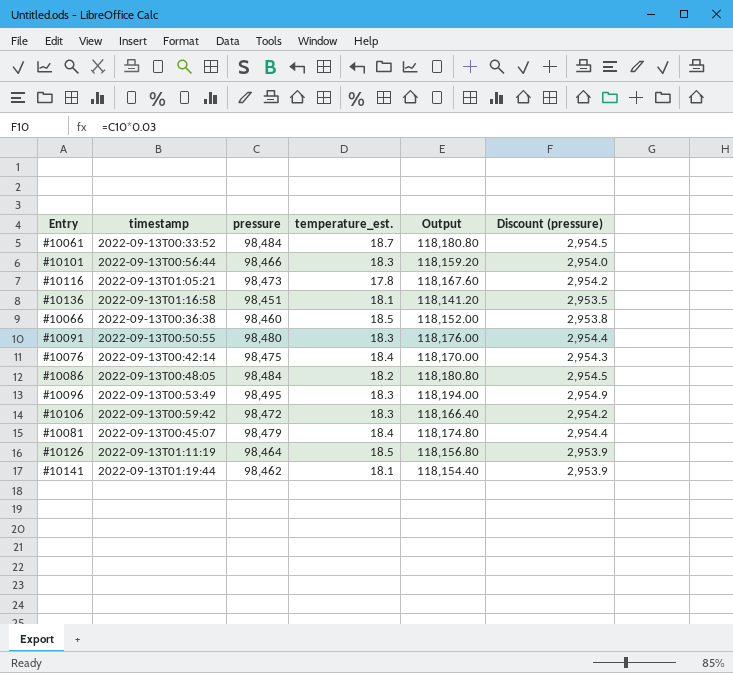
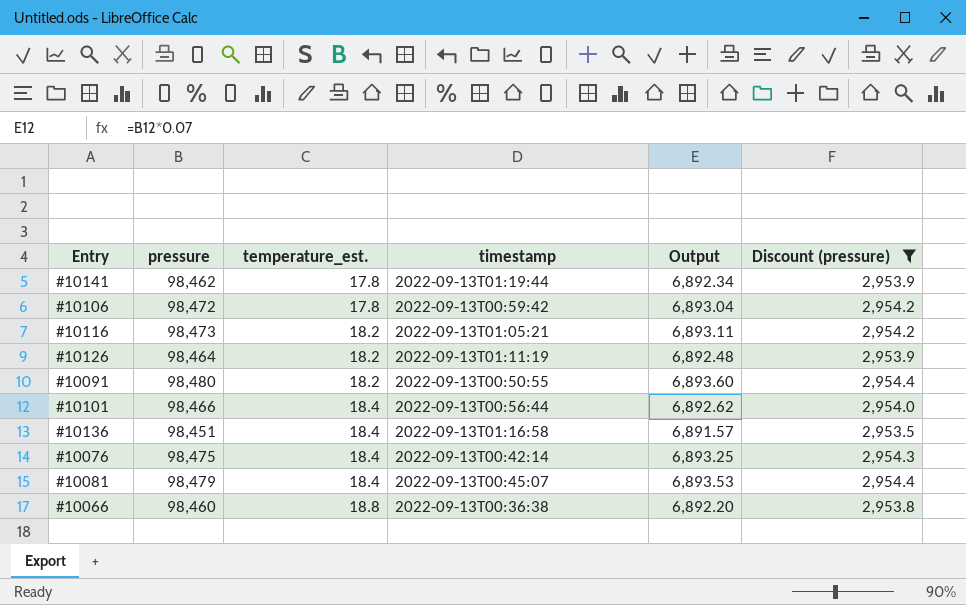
filter: none -> Discount (pressure) <= 2,954.4
row order: none -> temperature_est. ascending
column timestamp | position: 2 -> 4
column Output | formula: [pressure] * 1.2 -> [pressure] * 0.07
#10141 | temperature_est.: 18.1 -> 17.8
#10106 | temperature_est.: 18.3 -> 17.8
#10116 | temperature_est.: 17.8 -> 18.2
#10126 | temperature_est.: 18.5 -> 18.2
#10091 | temperature_est.: 18.3 -> 18.2
#10101 | temperature_est.: 18.3 -> 18.4
#10136 | temperature_est.: 18.1 -> 18.4
#10066 | temperature_est.: 18.5 -> 18.8

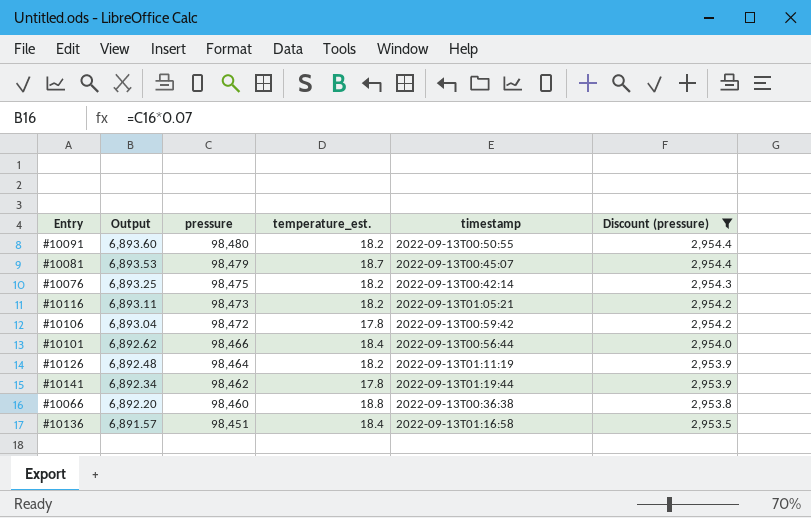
row order: temperature_est. ascending -> Output descending
column Output | position: 5 -> 2
#10081 | temperature_est.: 18.4 -> 18.7
#10076 | temperature_est.: 18.4 -> 18.2

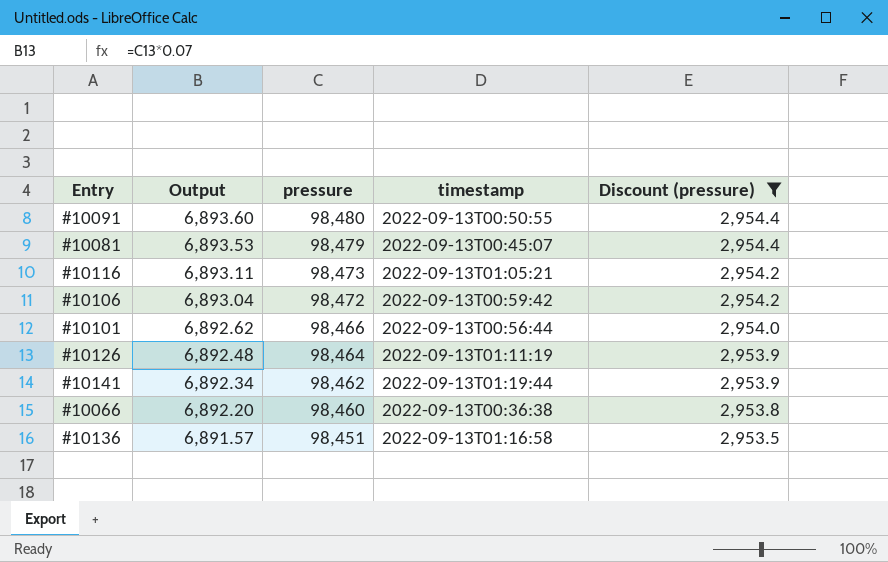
column temperature_est. | position: 4 -> none
row #10076: 6,893.25 | 98,475 | 18.2 | 2022-09-13T00:42:14 | 2,954.3 -> none

